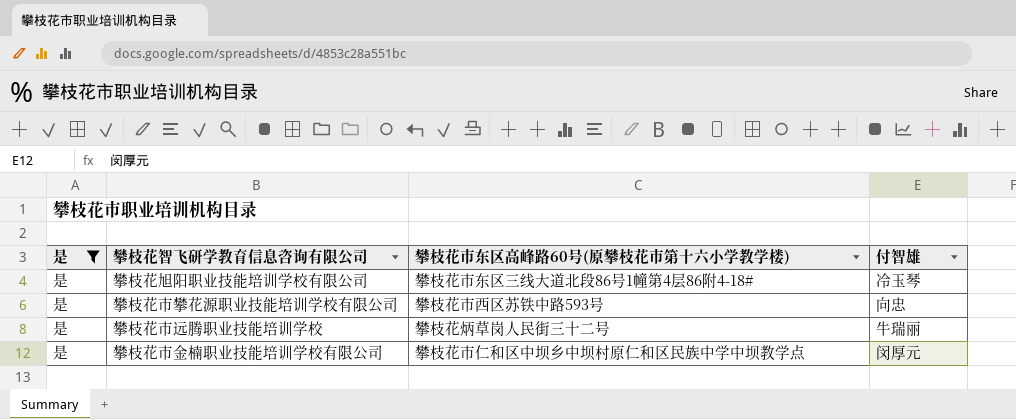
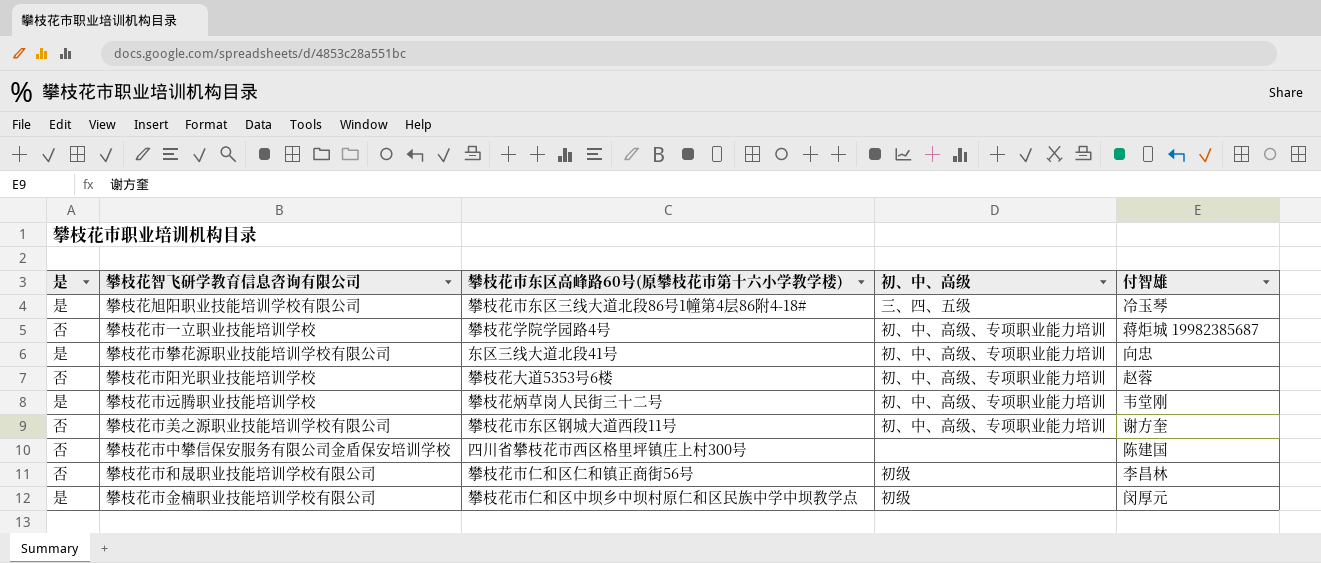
filter: 是 = 是 -> none
column 初、中、高级 | position: none -> 4
攀枝花市攀花源职业技能培训学校有限公司 | 攀枝花市东区高峰路60号(原攀枝花市第十六小学教学楼): 攀枝花市西区苏铁中路593号 -> 东区三线大道北段41号
攀枝花市远腾职业技能培训学校 | 付智雄: 牛瑞丽 -> 韦堂刚

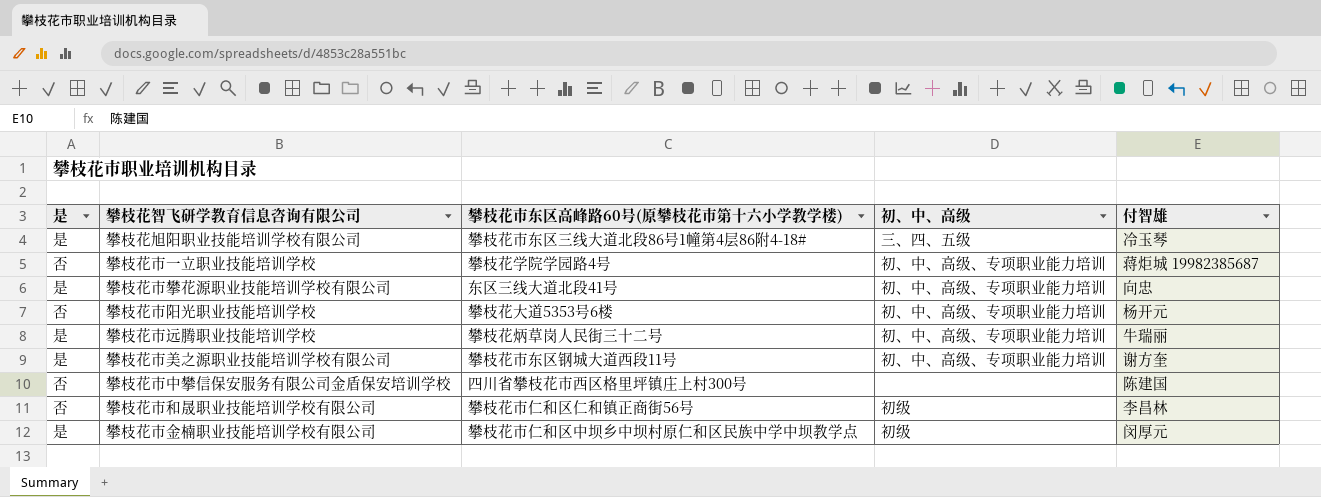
攀枝花市阳光职业技能培训学校 | 付智雄: 赵蓉 -> 杨开元
攀枝花市远腾职业技能培训学校 | 付智雄: 韦堂刚 -> 牛瑞丽
攀枝花市美之源职业技能培训学校有限公司 | 是: 否 -> 是

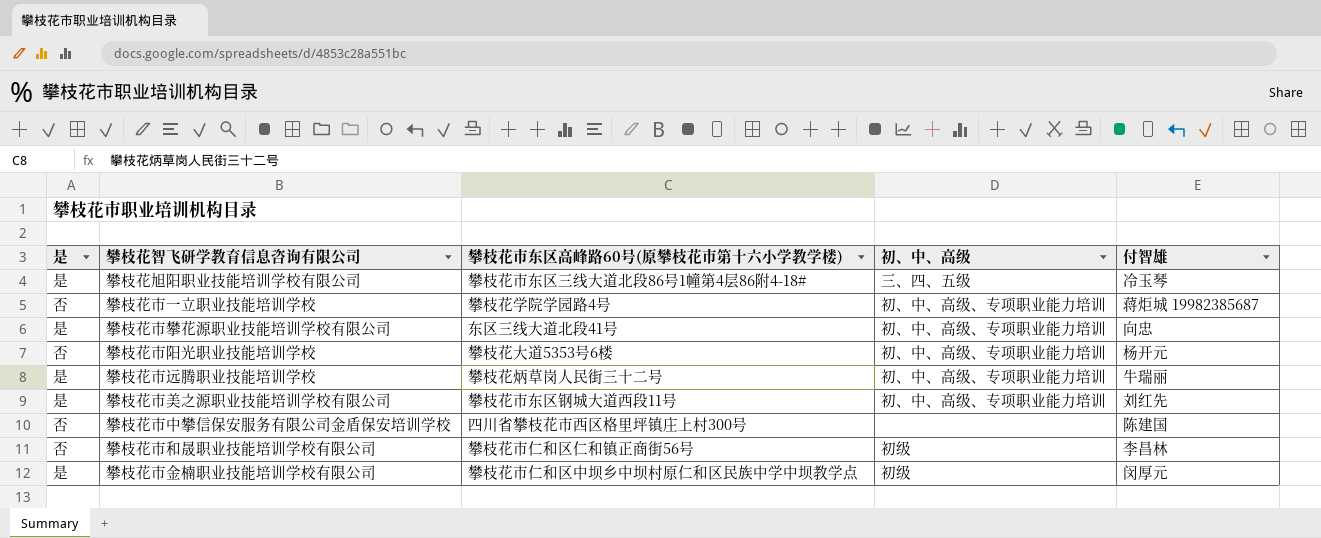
攀枝花市美之源职业技能培训学校有限公司 | 付智雄: 谢方奎 -> 刘红先

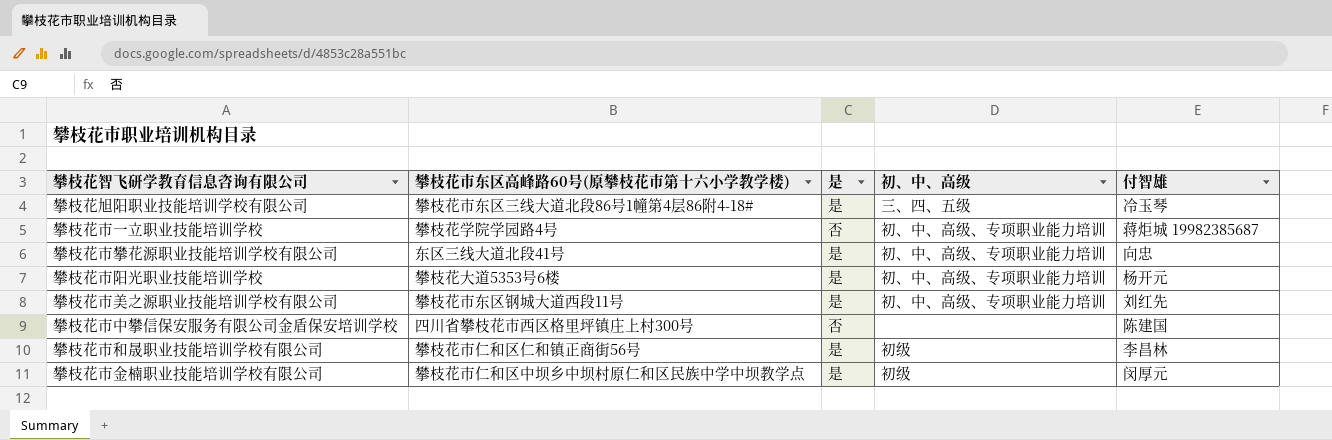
column 是 | position: 1 -> 3
row 攀枝花市远腾职业技能培训学校: 是 | 攀枝花炳草岗人民街三十二号 | 初、中、高级、专项职业能力培训 | 牛瑞丽 -> none
攀枝花市阳光职业技能培训学校 | 是: 否 -> 是
攀枝花市和晟职业技能培训学校有限公司 | 是: 否 -> 是

